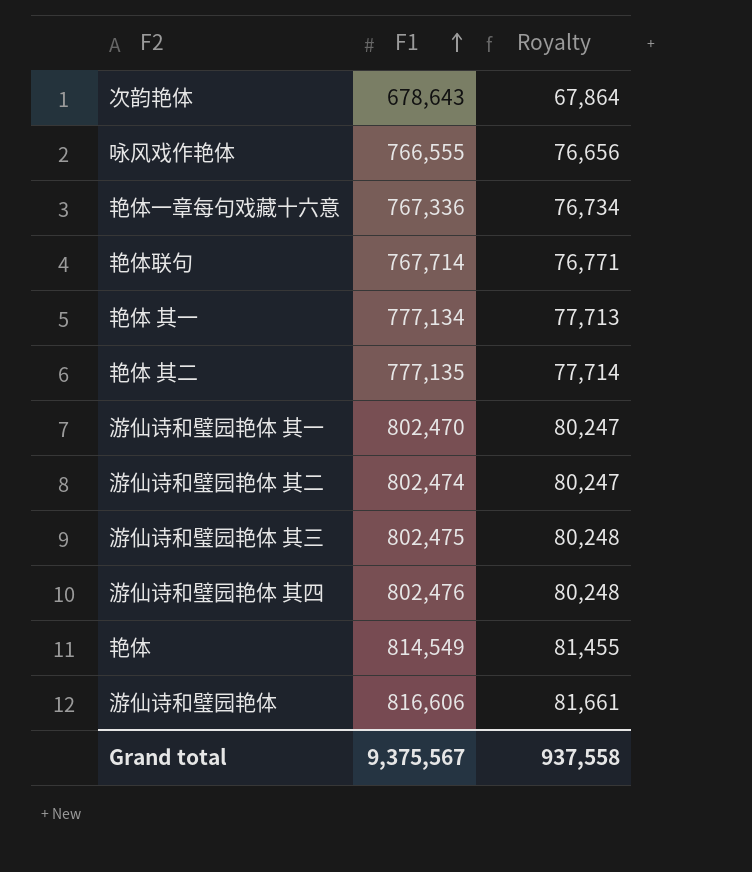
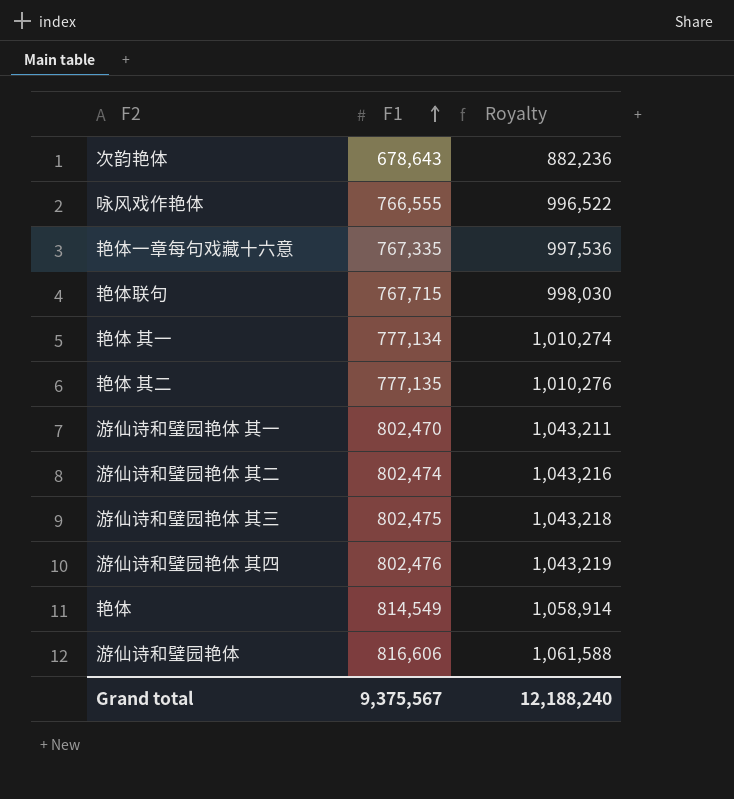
column Royalty | formula: [F1] * 0.1 -> [F1] * 1.3
艳体一章每句戏藏十六意 | F1: 767,336 -> 767,335
艳体联句 | F1: 767,714 -> 767,715
Grand total | Royalty: 937,558 -> 12,188,240

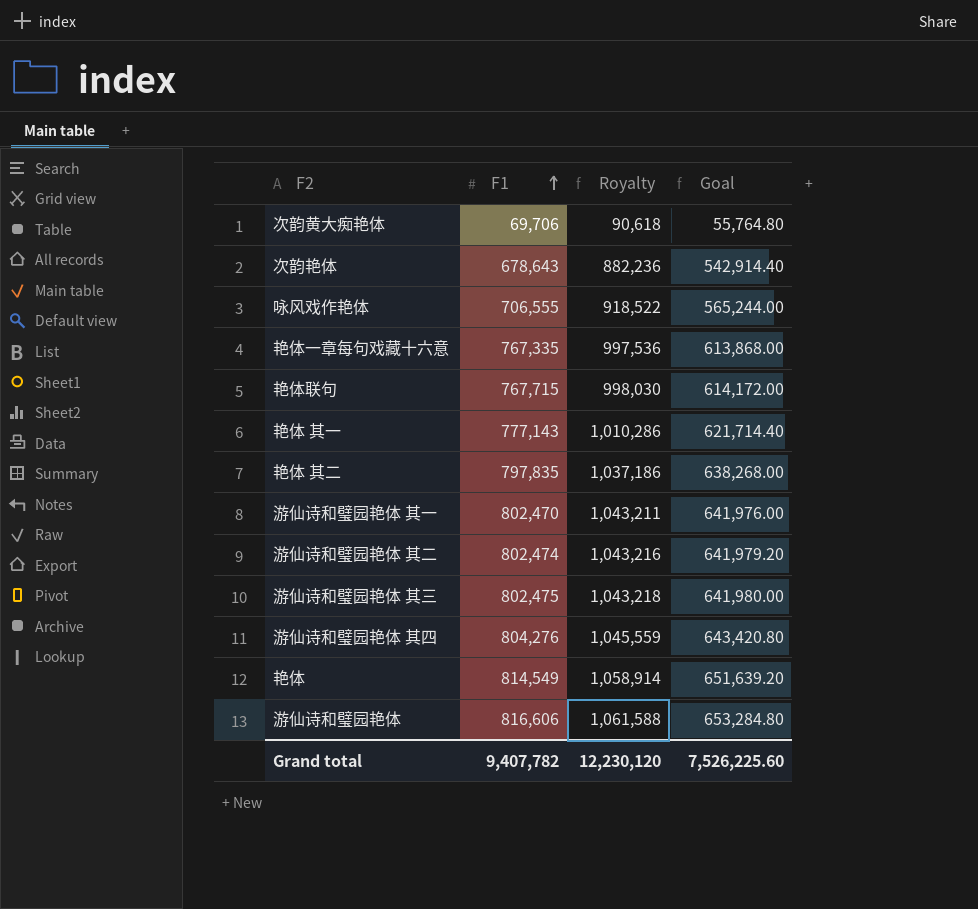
column Goal | formula: none -> [F1] * 0.8
row 次韵黄大痴艳体: none -> 69,706 | 90,618 | 55,764.80
咏风戏作艳体 | F1: 766,555 -> 706,555
咏风戏作艳体 | Royalty: 996,522 -> 918,522
艳体 其一 | F1: 777,134 -> 777,143
艳体 其一 | Royalty: 1,010,274 -> 1,010,286
艳体 其二 | F1: 777,135 -> 797,835
艳体 其二 | Royalty: 1,010,276 -> 1,037,186
游仙诗和璧园艳体 其四 | F1: 802,476 -> 804,276
游仙诗和璧园艳体 其四 | Royalty: 1,043,219 -> 1,045,559
Grand total | F1: 9,375,567 -> 9,407,782
Grand total | Royalty: 12,188,240 -> 12,230,120

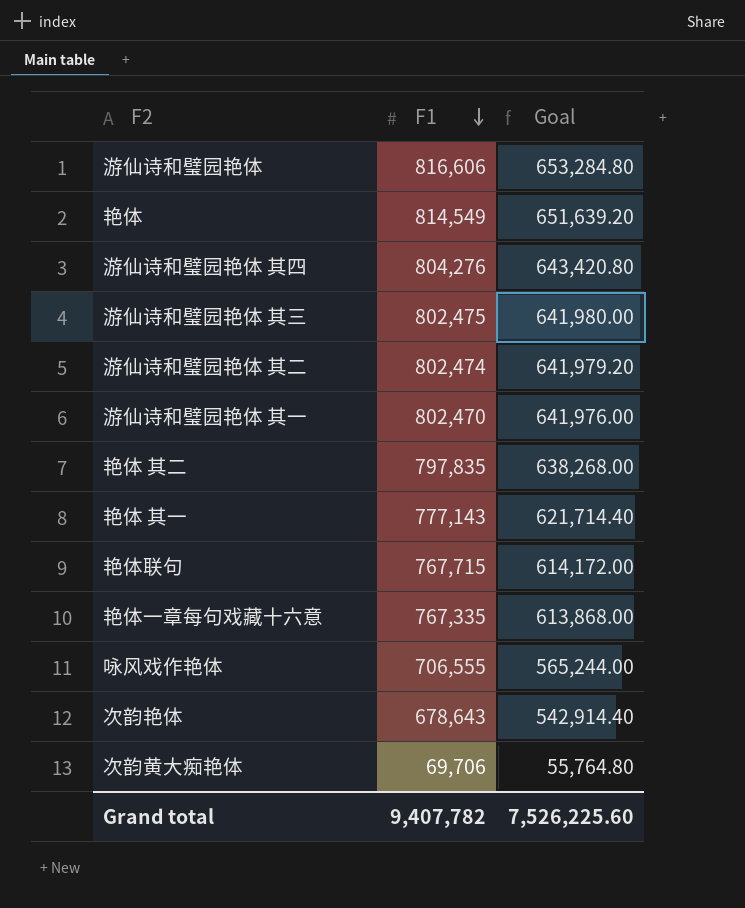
row order: F1 ascending -> F1 descending
column Royalty | formula: [F1] * 1.3 -> none

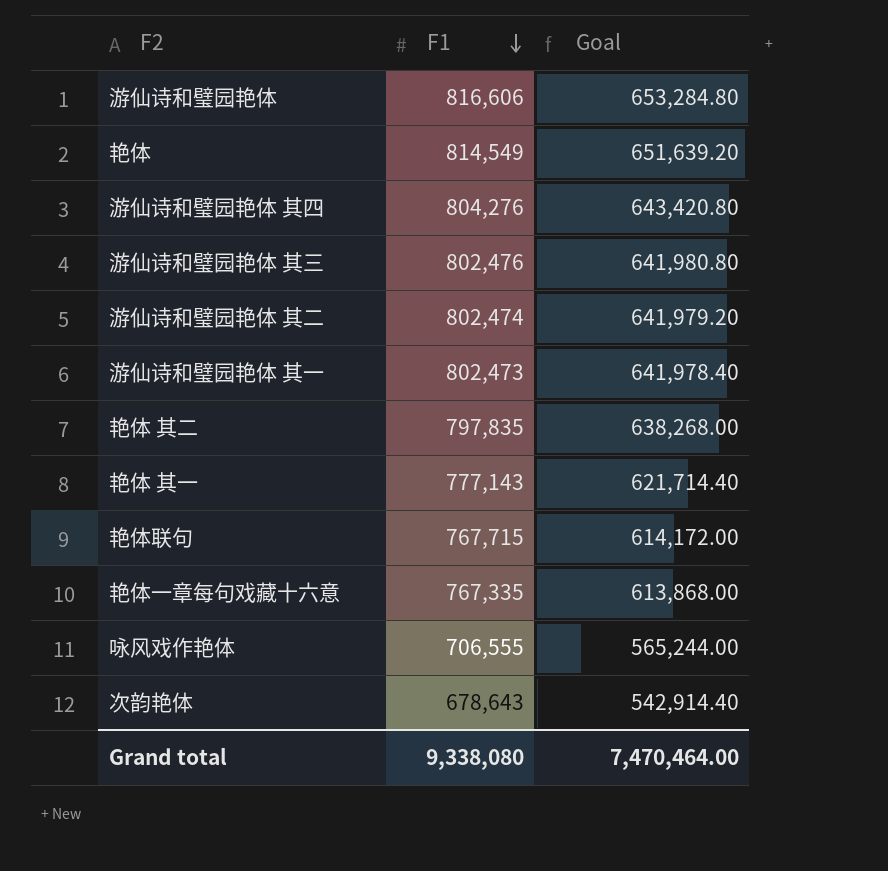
row 次韵黄大痴艳体: 69,706 | 55,764.80 -> none
游仙诗和璧园艳体 其三 | F1: 802,475 -> 802,476
游仙诗和璧园艳体 其三 | Goal: 641,980.00 -> 641,980.80
游仙诗和璧园艳体 其一 | F1: 802,470 -> 802,473
游仙诗和璧园艳体 其一 | Goal: 641,976.00 -> 641,978.40
Grand total | F1: 9,407,782 -> 9,338,080
Grand total | Goal: 7,526,225.60 -> 7,470,464.00

